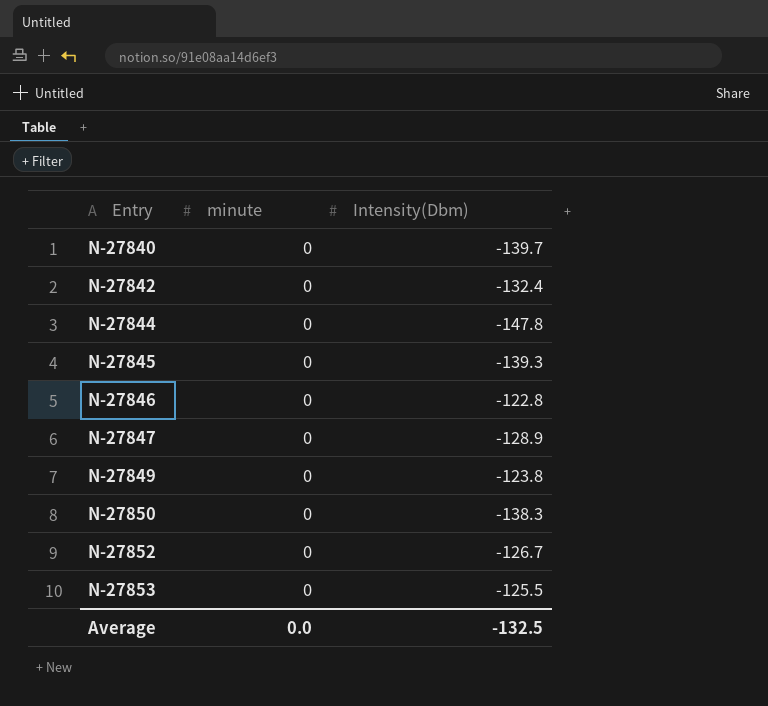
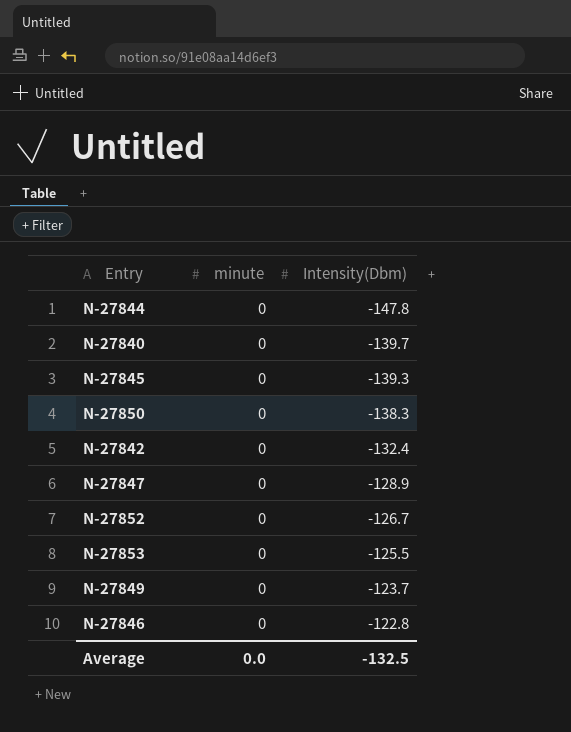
row order: Entry ascending -> Intensity(Dbm) ascending
N-27849 | Intensity(Dbm): -123.8 -> -123.7

